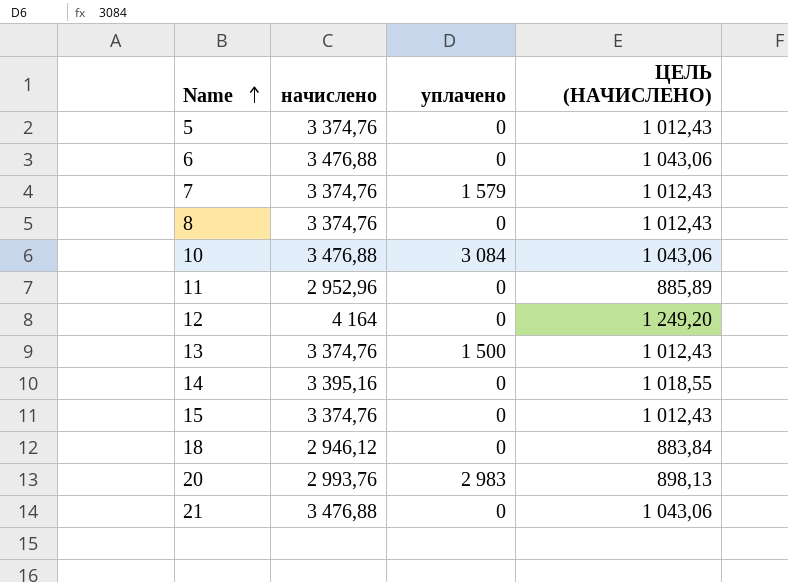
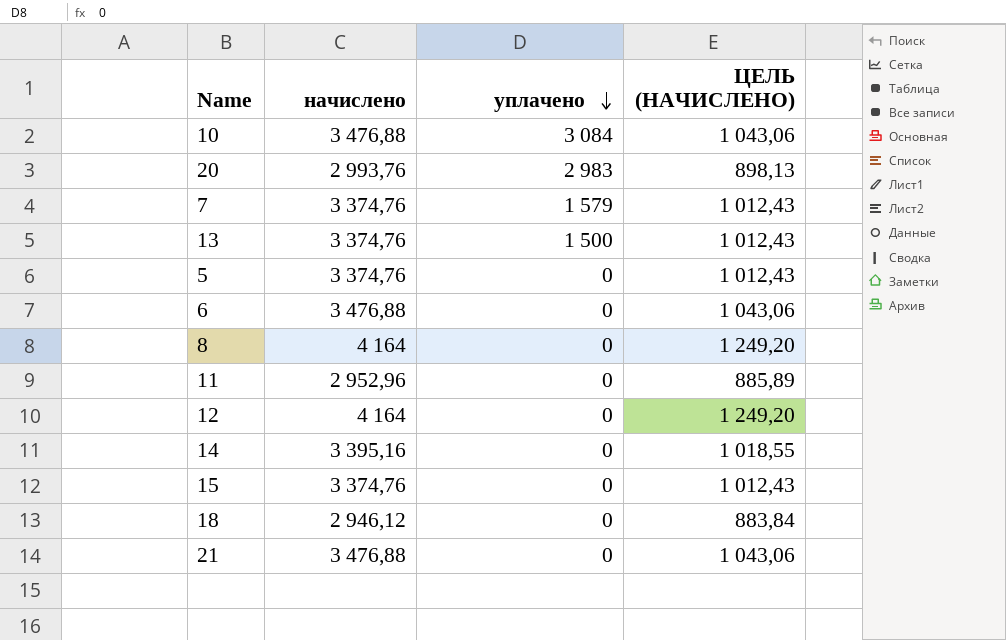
row order: Name ascending -> уплачено descending
8 | начислено: 3 374,76 -> 4 164
8 | ЦЕЛЬ (НАЧИСЛЕНО): 1 012,43 -> 1 249,20

